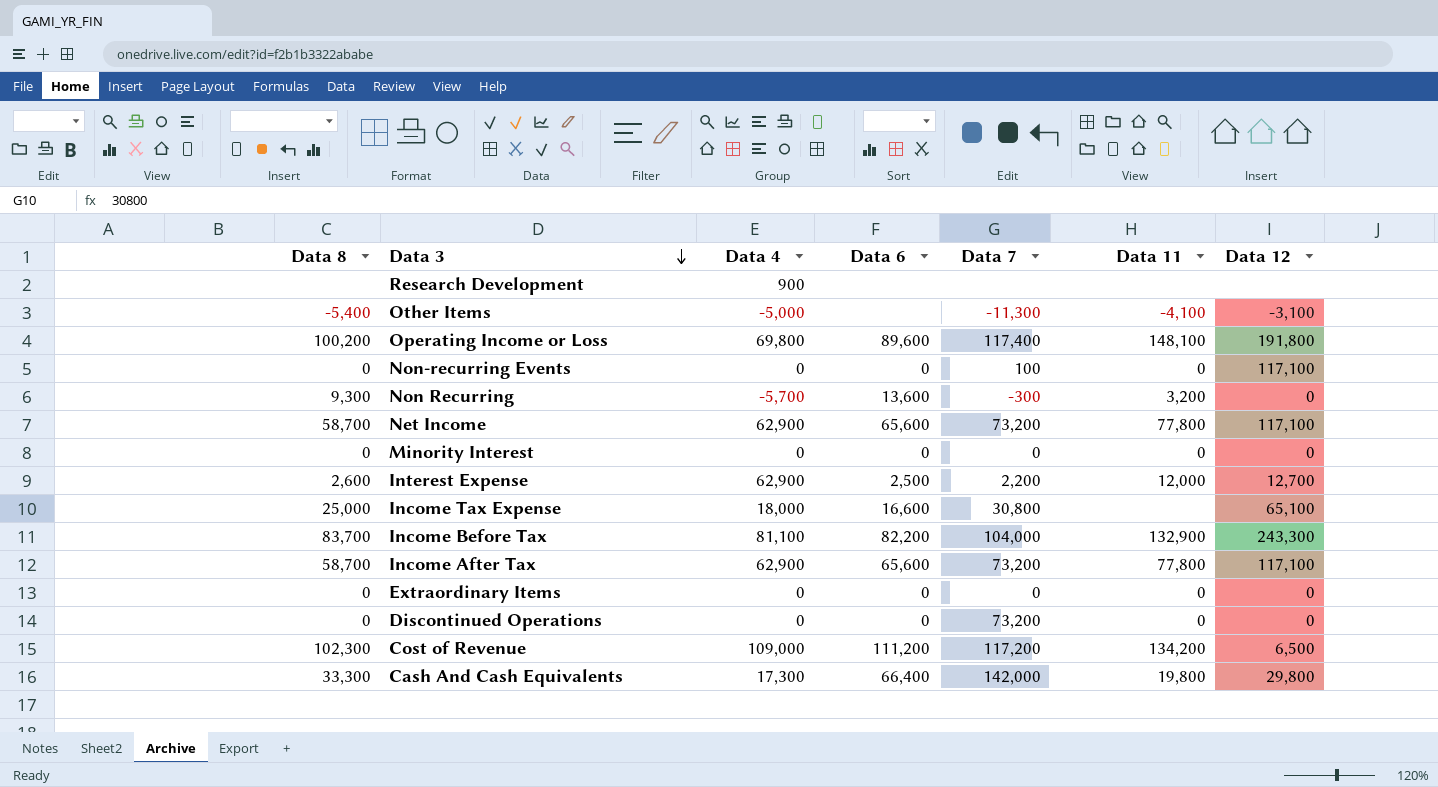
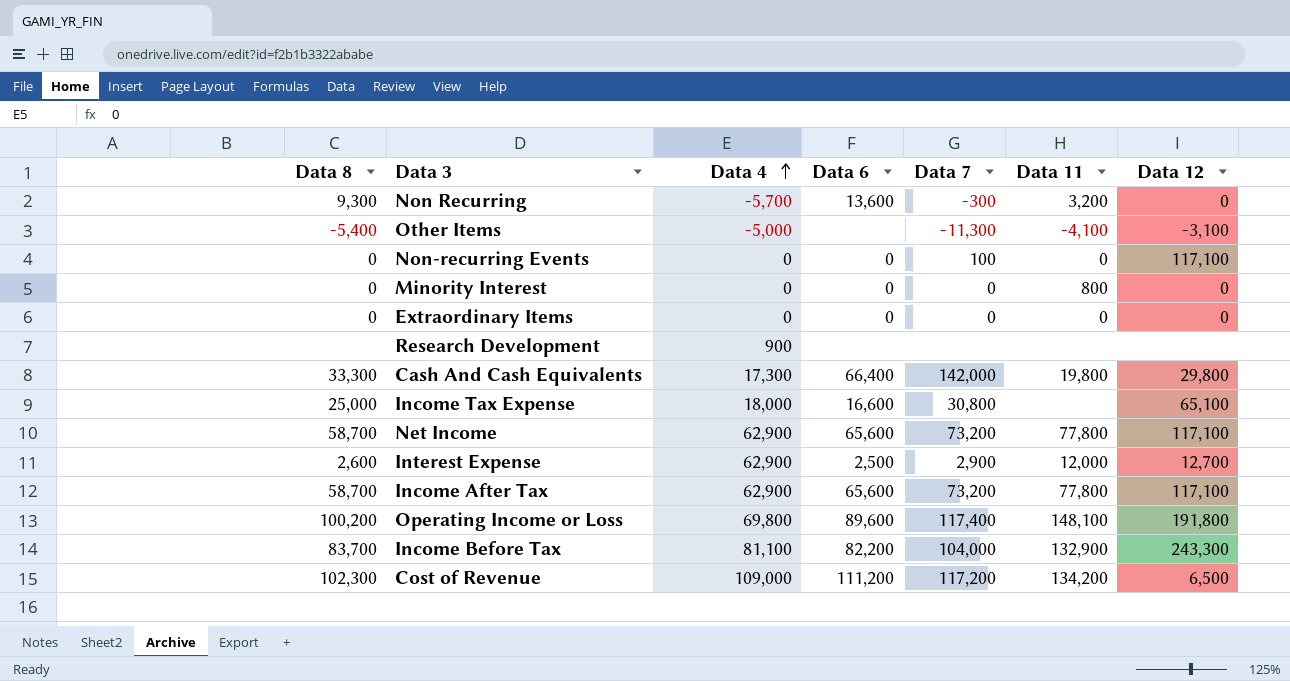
row order: Data 3 descending -> Data 4 ascending
row Discontinued Operations: 0 | 0 | 0 | 73,200 | 0 | 0 -> none
Minority Interest | Data 11: 0 -> 800
Interest Expense | Data 7: 2,200 -> 2,900

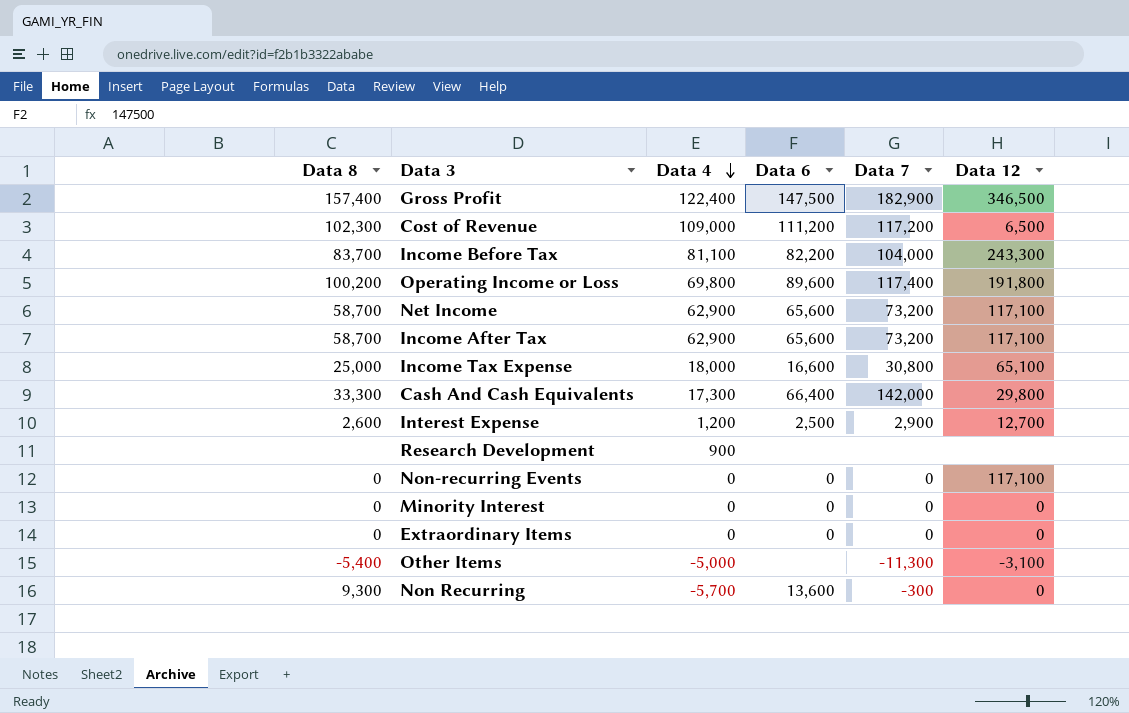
row order: Data 4 ascending -> Data 4 descending
column Data 11 | position: 6 -> none
row Gross Profit: none -> 157,400 | 122,400 | 147,500 | 182,900 | 346,500
Interest Expense | Data 4: 62,900 -> 1,200
Non-recurring Events | Data 7: 100 -> 0

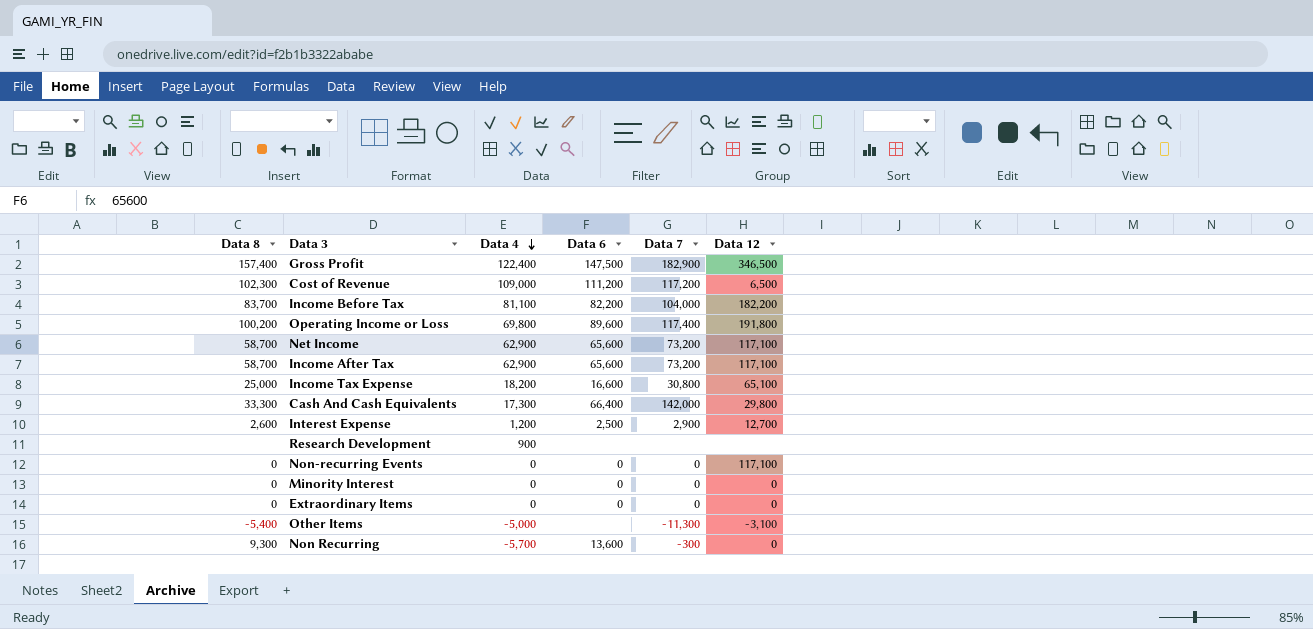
Income Before Tax | Data 12: 243,300 -> 182,200
Income Tax Expense | Data 4: 18,000 -> 18,200

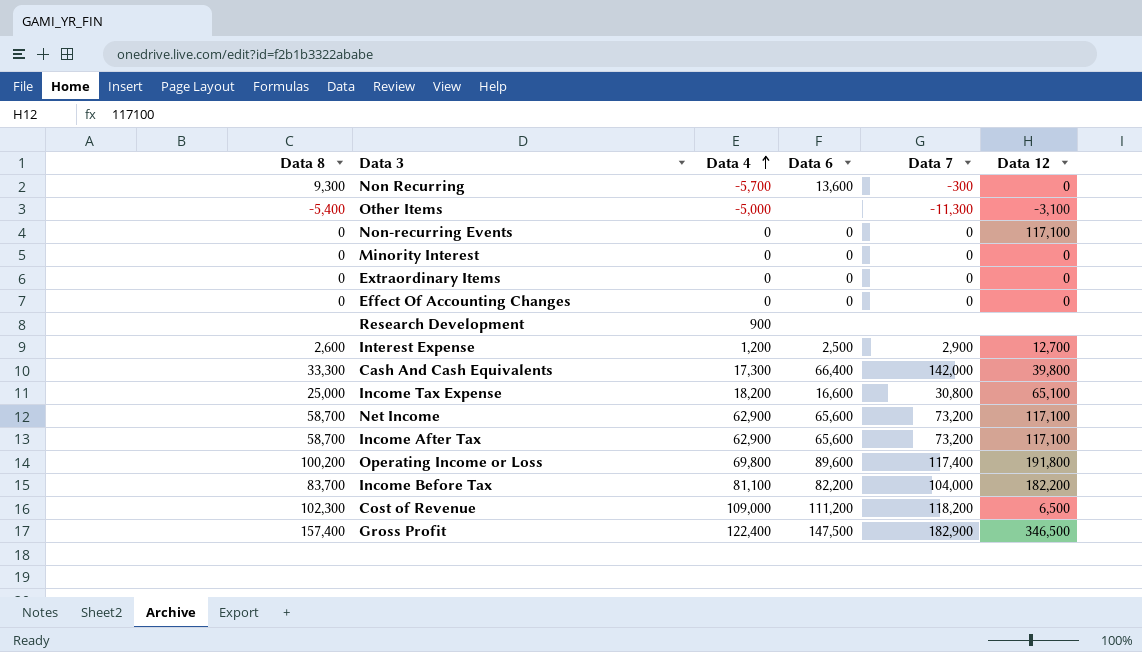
row order: Data 4 descending -> Data 4 ascending
row Effect Of Accounting Changes: none -> 0 | 0 | 0 | 0 | 0
Cash And Cash Equivalents | Data 12: 29,800 -> 39,800
Cost of Revenue | Data 7: 117,200 -> 118,200

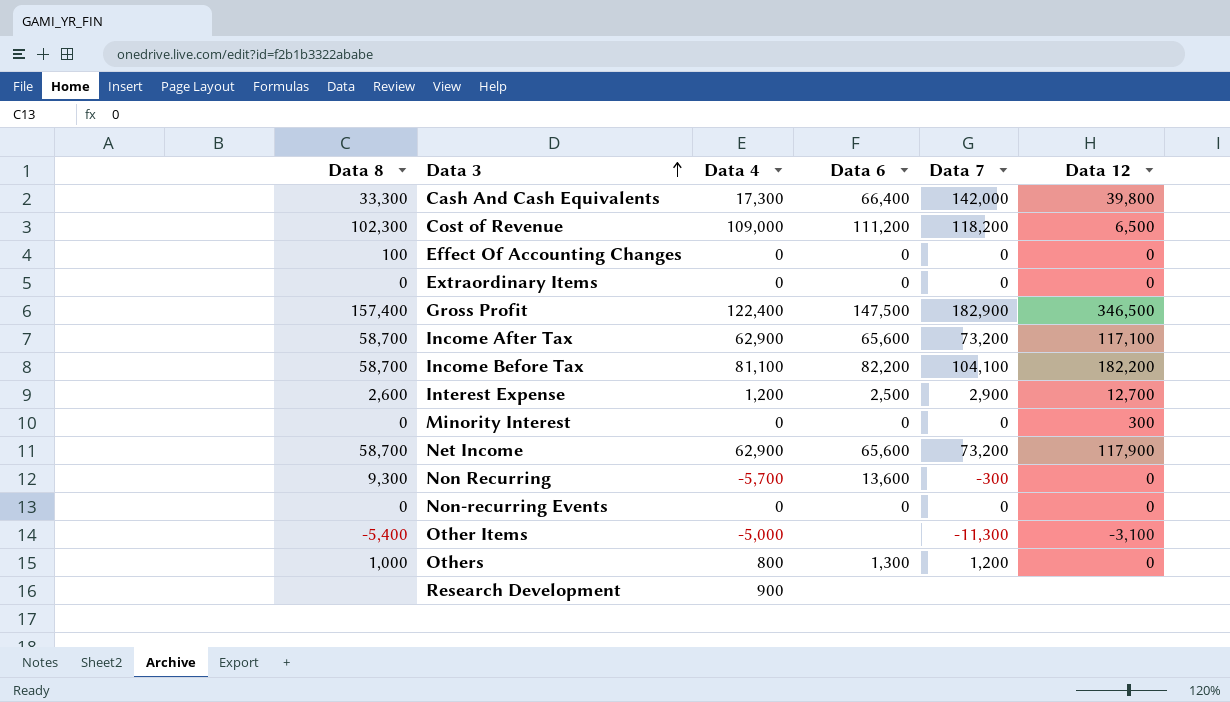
row order: Data 4 ascending -> Data 3 ascending
row Income Tax Expense: 25,000 | 18,200 | 16,600 | 30,800 | 65,100 -> none
row Operating Income or Loss: 100,200 | 69,800 | 89,600 | 117,400 | 191,800 -> none
Effect Of Accounting Changes | Data 8: 0 -> 100
Income Before Tax | Data 8: 83,700 -> 58,700
Income Before Tax | Data 7: 104,000 -> 104,100
Minority Interest | Data 12: 0 -> 300
Net Income | Data 12: 117,100 -> 117,900
Non-recurring Events | Data 12: 117,100 -> 0
row Others: none -> 1,000 | 800 | 1,300 | 1,200 | 0

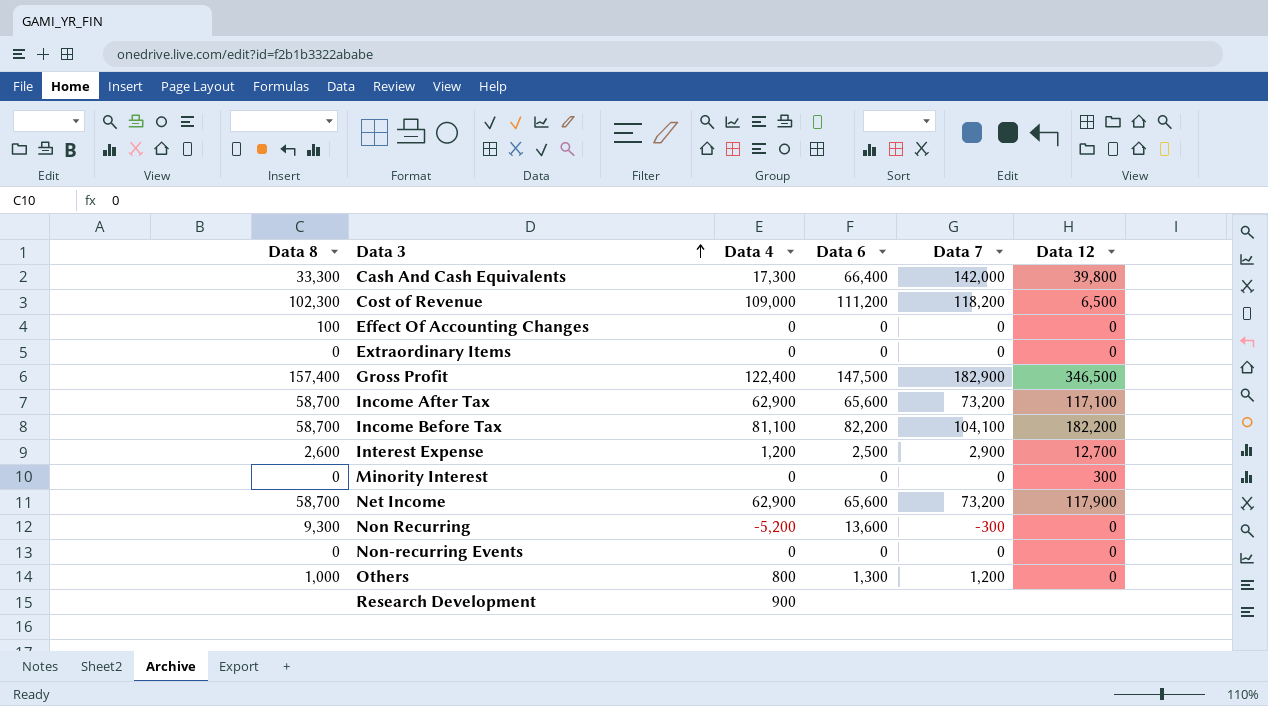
row Other Items: -5,400 | -5,000 | none | -11,300 | -3,100 -> none
Non Recurring | Data 4: -5,700 -> -5,200

